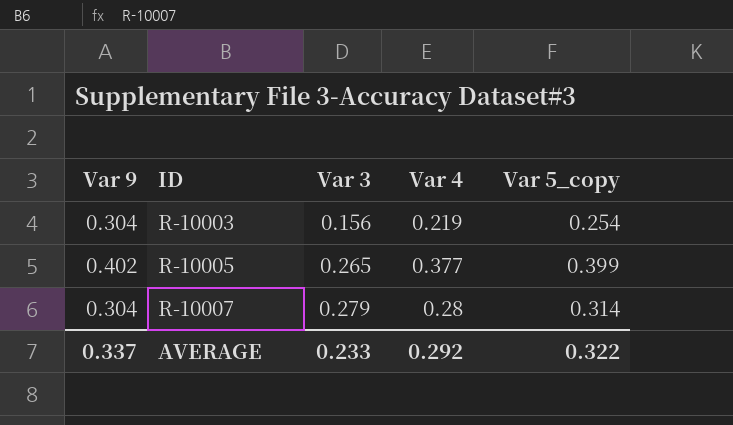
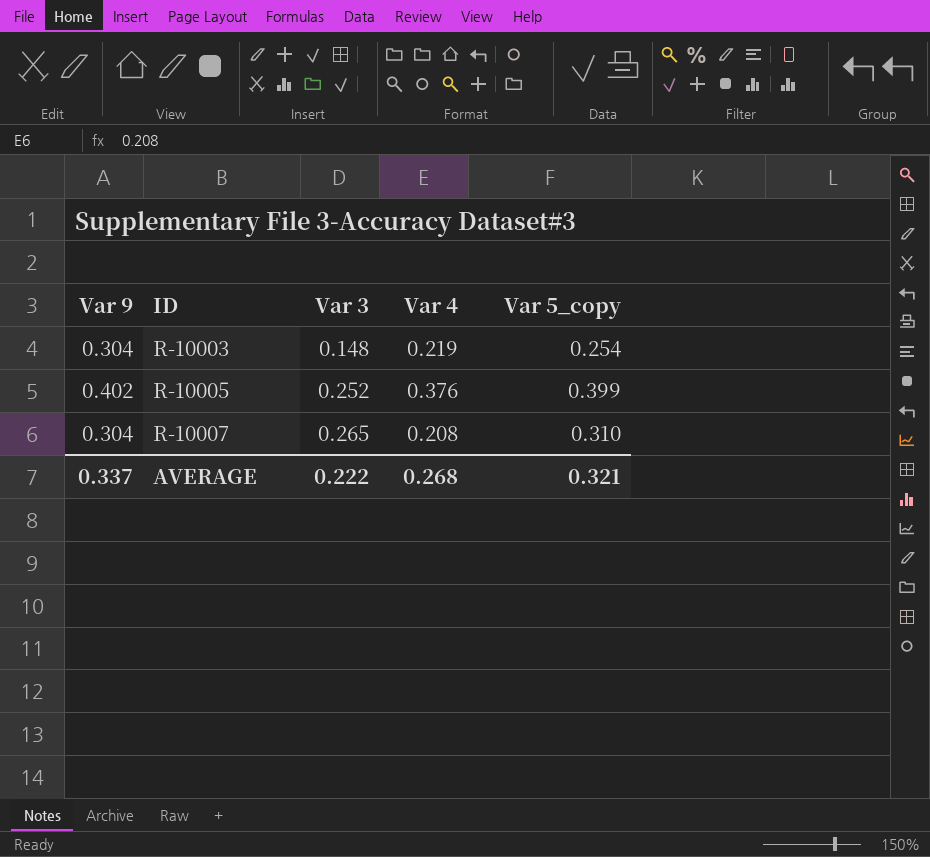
R-10003 | Var 3: 0.156 -> 0.148
R-10005 | Var 3: 0.265 -> 0.252
R-10005 | Var 4: 0.377 -> 0.376
R-10007 | Var 3: 0.279 -> 0.265
R-10007 | Var 4: 0.28 -> 0.208
R-10007 | Var 5_copy: 0.314 -> 0.310
AVERAGE | Var 3: 0.233 -> 0.222
AVERAGE | Var 4: 0.292 -> 0.268
AVERAGE | Var 5_copy: 0.322 -> 0.321

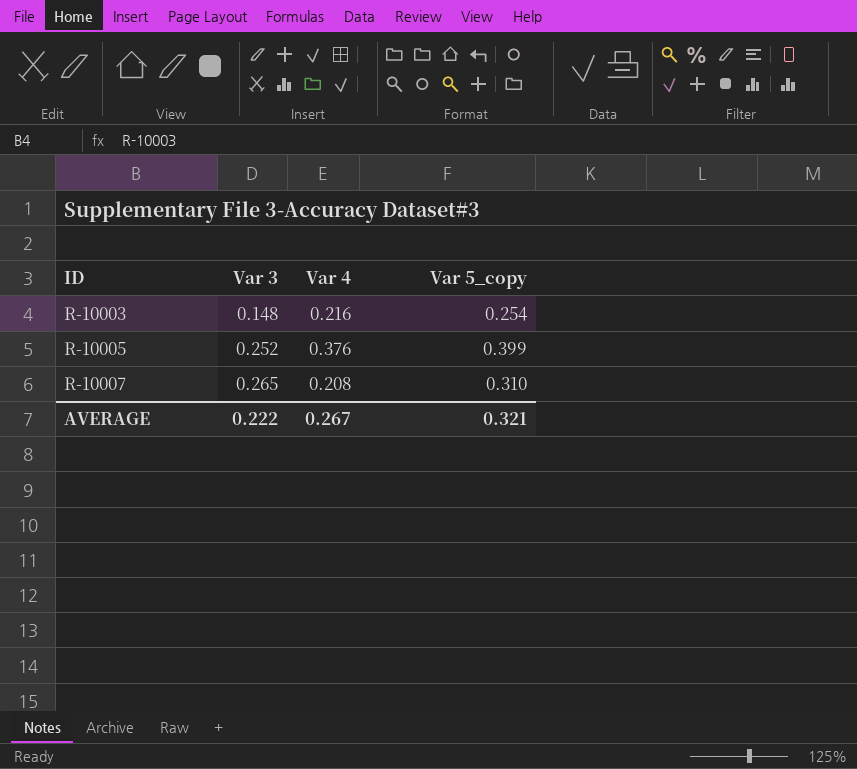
column Var 9 | position: 1 -> none
R-10003 | Var 4: 0.219 -> 0.216
AVERAGE | Var 4: 0.268 -> 0.267

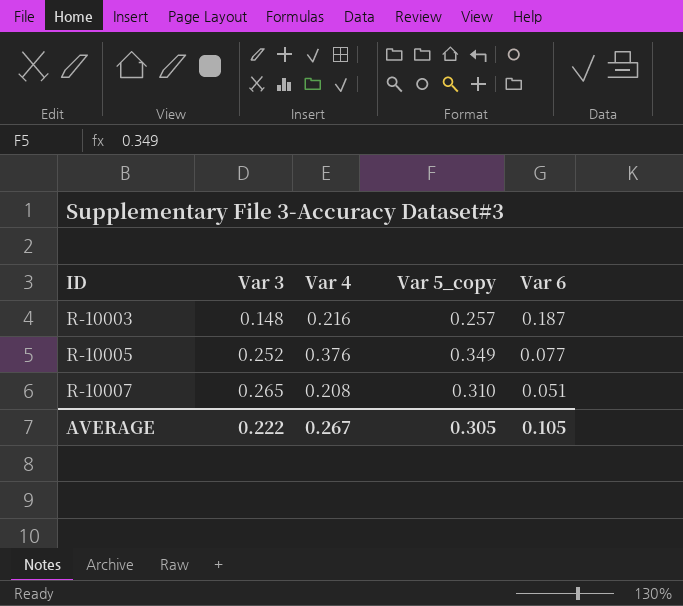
column Var 6 | position: none -> 5
R-10003 | Var 5_copy: 0.254 -> 0.257
R-10005 | Var 5_copy: 0.399 -> 0.349
AVERAGE | Var 5_copy: 0.321 -> 0.305

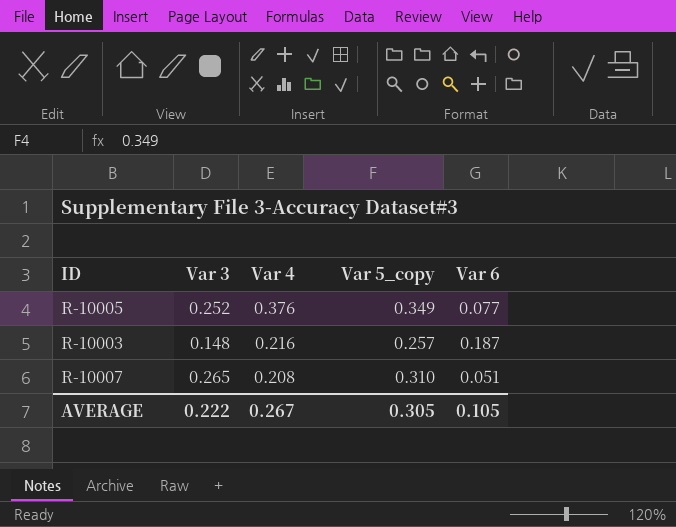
row order: ID ascending -> Var 4 descending

